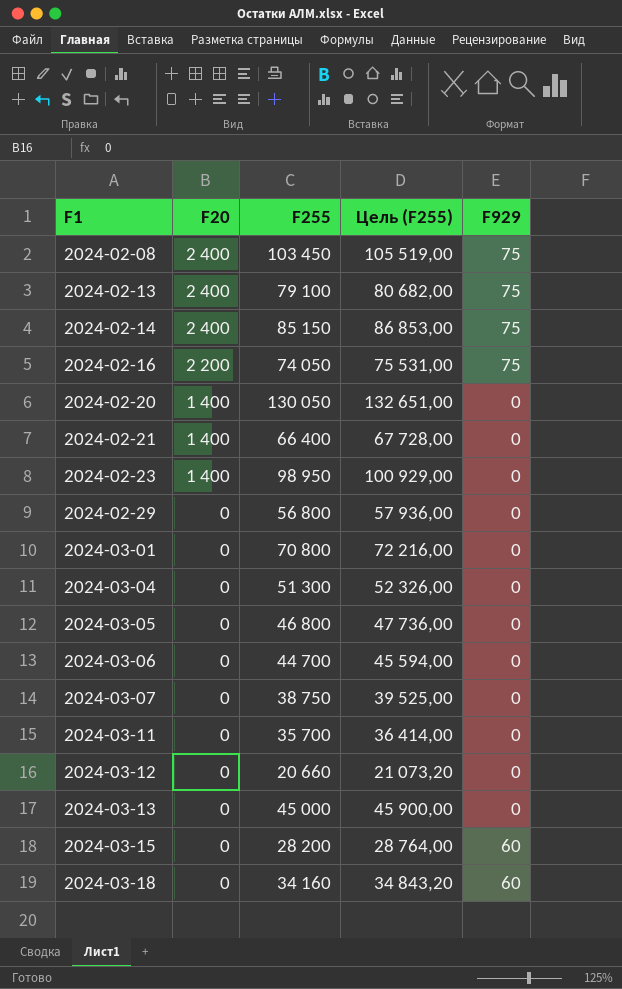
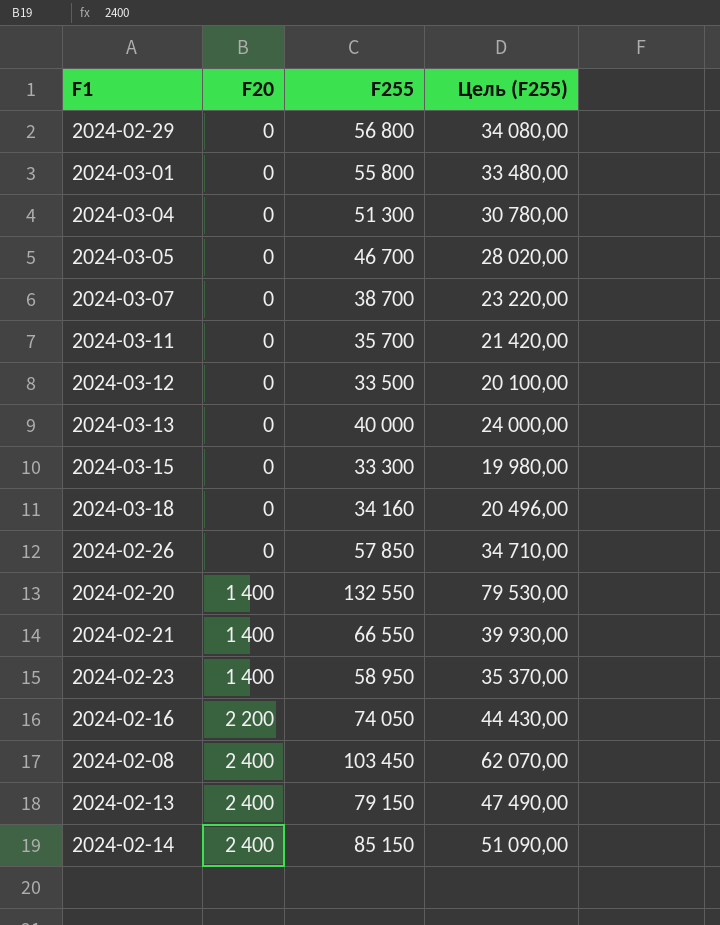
row order: F1 ascending -> F20 ascending
column F929 | position: 5 -> none
column Цель (F255) | formula: [F255] * 1,02 -> [F255] * 0,6
row 2024-03-06: 0 | 44 700 | 45 594,00 | 0 -> none
2024-03-01 | F255: 70 800 -> 55 800
2024-03-05 | F255: 46 800 -> 46 700
2024-03-07 | F255: 38 750 -> 38 700
2024-03-12 | F255: 20 660 -> 33 500
2024-03-13 | F255: 45 000 -> 40 000
2024-03-15 | F255: 28 200 -> 33 300
row 2024-02-26: none -> 0 | 57 850 | 34 710,00
2024-02-20 | F255: 130 050 -> 132 550
2024-02-21 | F255: 66 400 -> 66 550
2024-02-23 | F255: 98 950 -> 58 950
2024-02-13 | F255: 79 100 -> 79 150

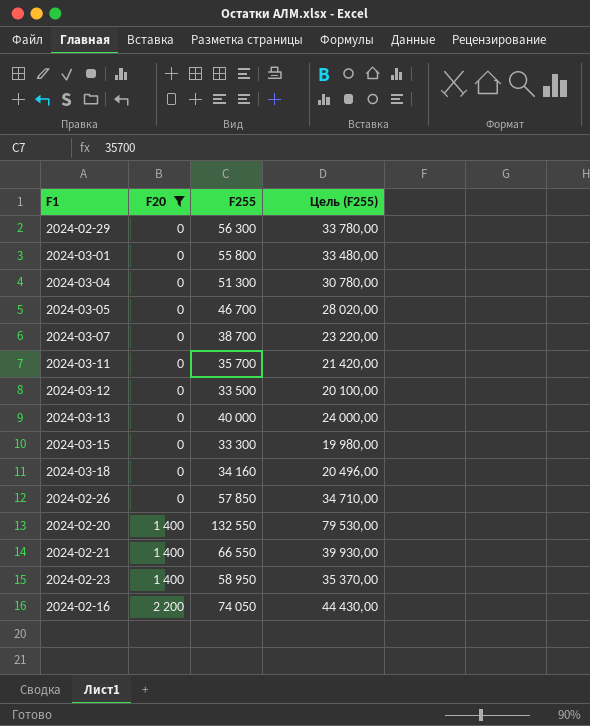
filter: none -> F20 != 2 400
2024-02-29 | F255: 56 800 -> 56 300
2024-02-29 | Цель (F255): 34 080,00 -> 33 780,00

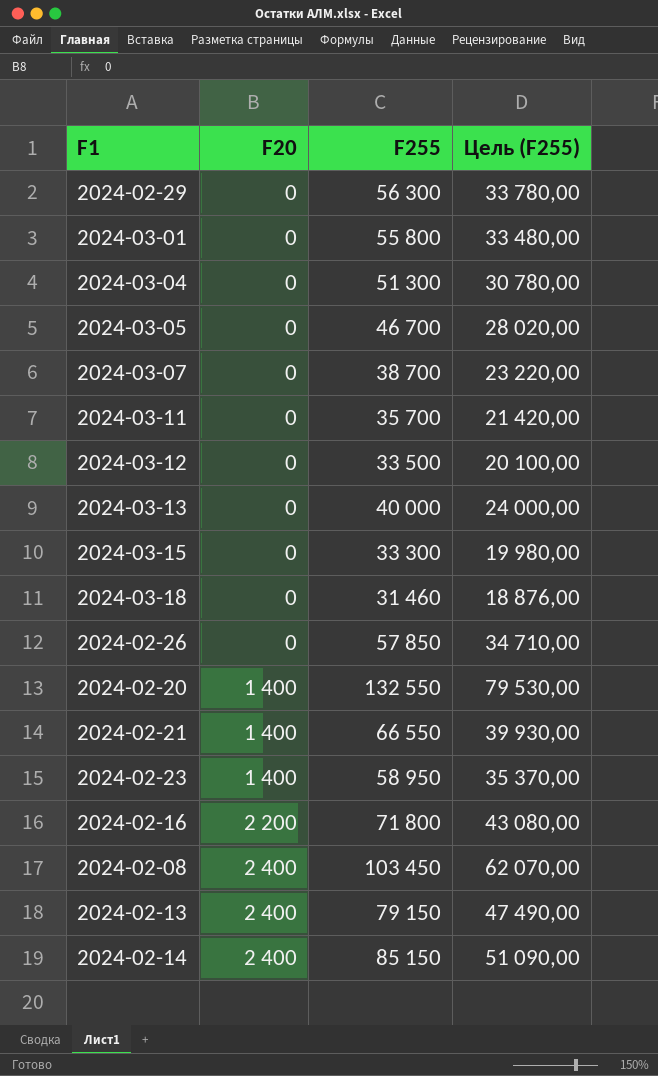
filter: F20 != 2 400 -> none
2024-03-18 | F255: 34 160 -> 31 460
2024-03-18 | Цель (F255): 20 496,00 -> 18 876,00
2024-02-16 | F255: 74 050 -> 71 800
2024-02-16 | Цель (F255): 44 430,00 -> 43 080,00

